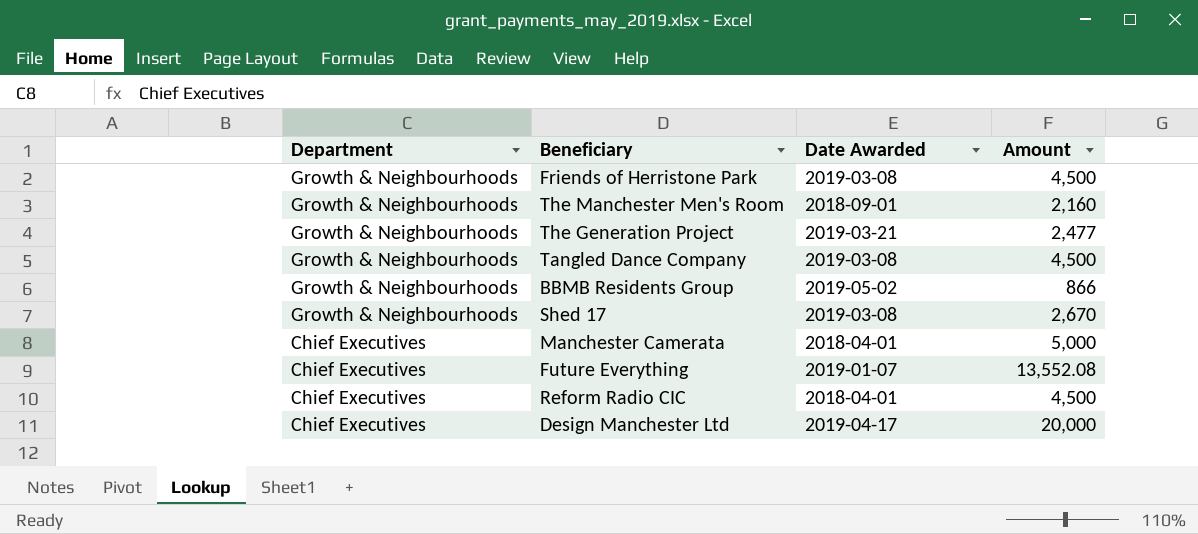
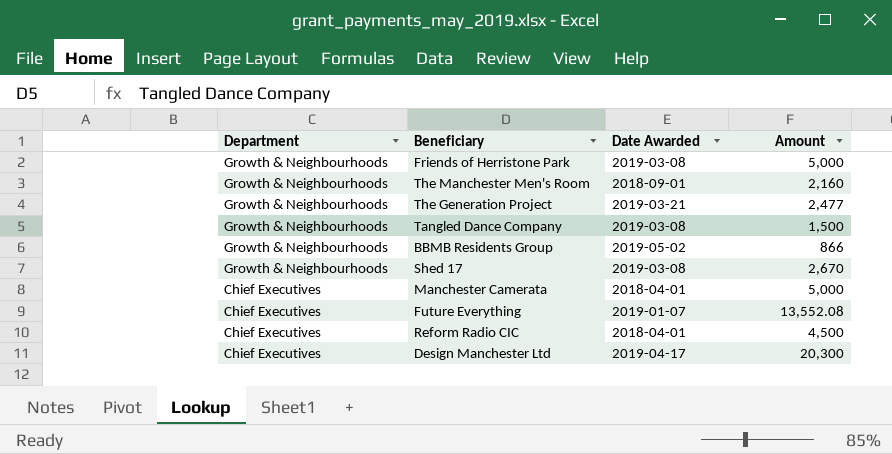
Friends of Herristone Park | Amount: 4,500 -> 5,000
Tangled Dance Company | Amount: 4,500 -> 1,500
Design Manchester Ltd | Amount: 20,000 -> 20,300

